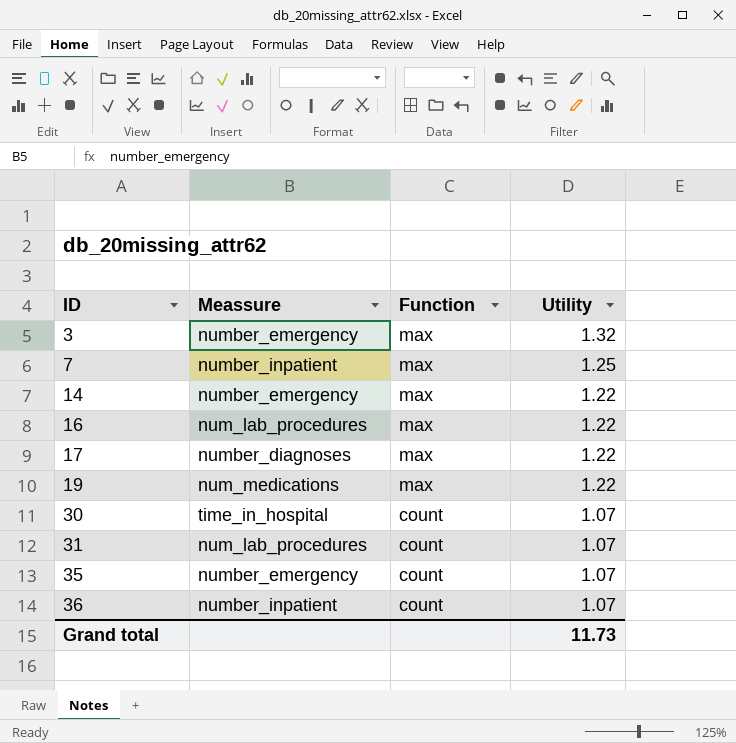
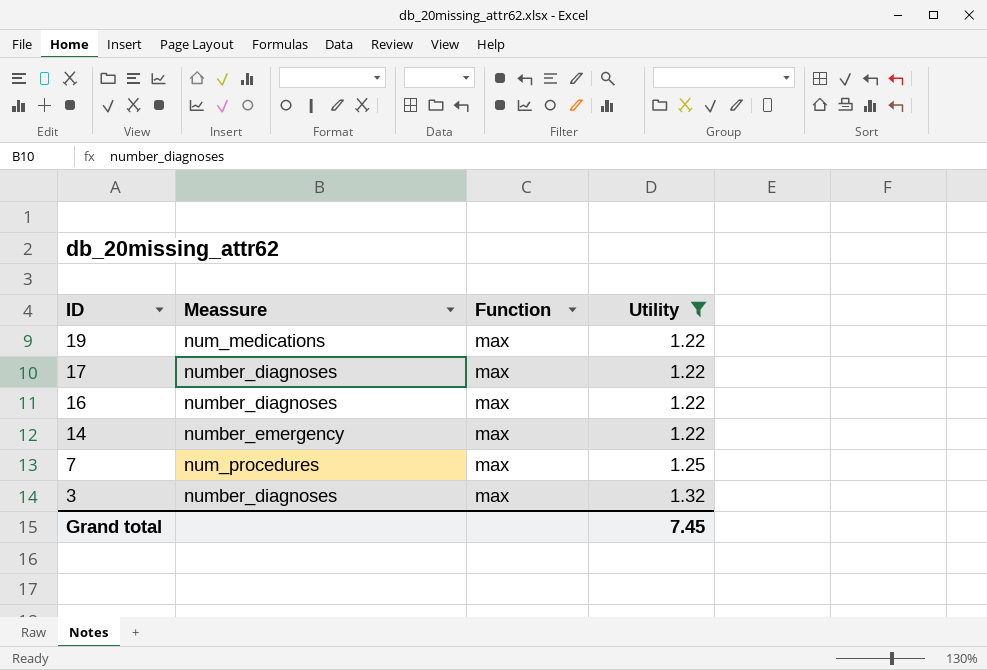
filter: none -> Utility != 1.07
row order: ID ascending -> ID descending
16 | Meassure: num_lab_procedures -> number_diagnoses
7 | Meassure: number_inpatient -> num_procedures
3 | Meassure: number_emergency -> number_diagnoses
Grand total | Utility: 11.73 -> 7.45

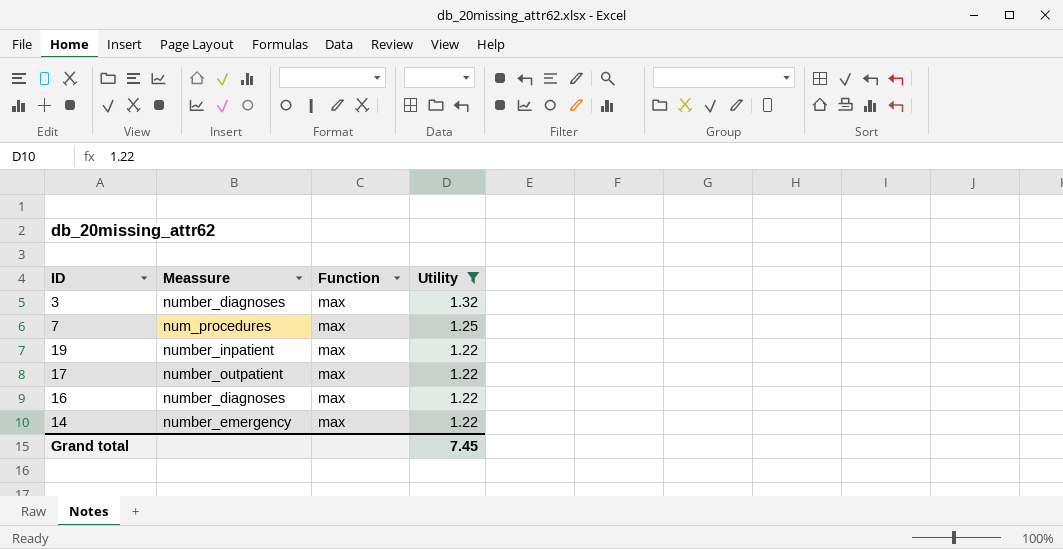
row order: ID descending -> Utility descending
19 | Meassure: num_medications -> number_inpatient
17 | Meassure: number_diagnoses -> number_outpatient

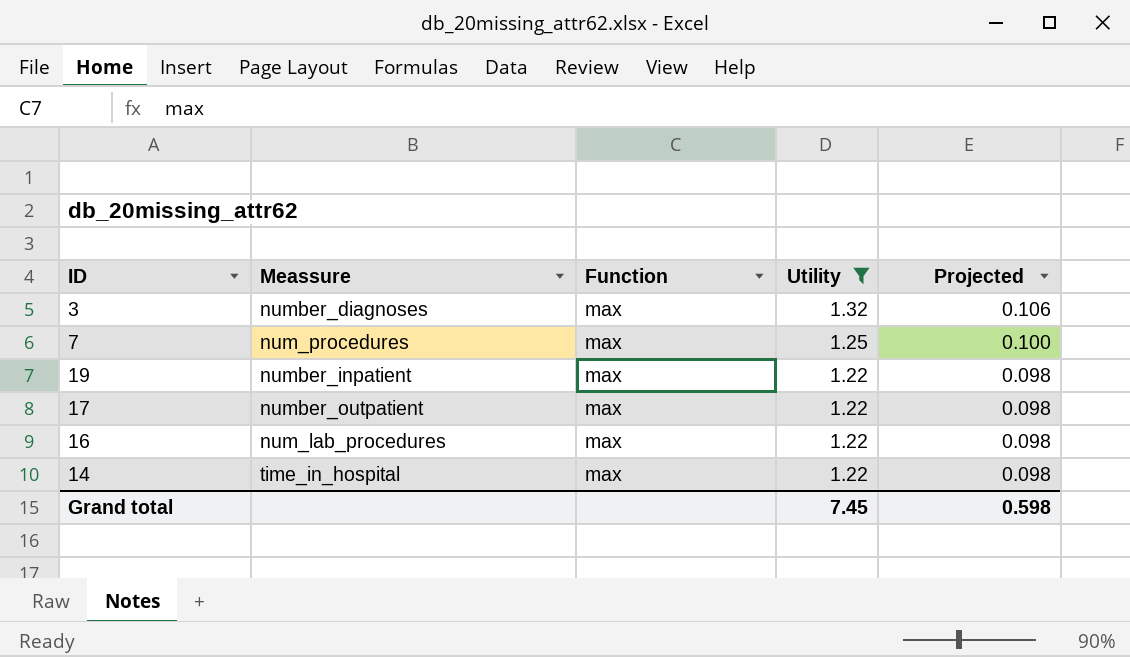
column Projected | formula: none -> [Utility] * 0.08
16 | Meassure: number_diagnoses -> num_lab_procedures
14 | Meassure: number_emergency -> time_in_hospital

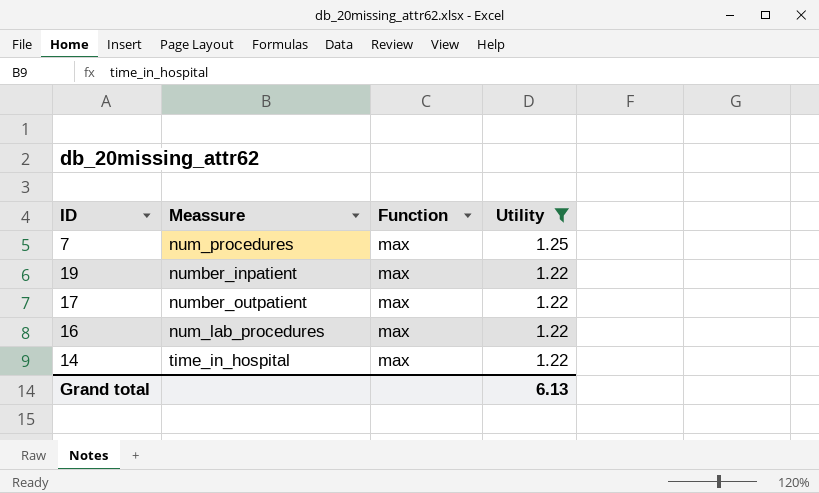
column Projected | formula: [Utility] * 0.08 -> none
row 3: number_diagnoses | max | 1.32 | 0.106 -> none
Grand total | Utility: 7.45 -> 6.13

